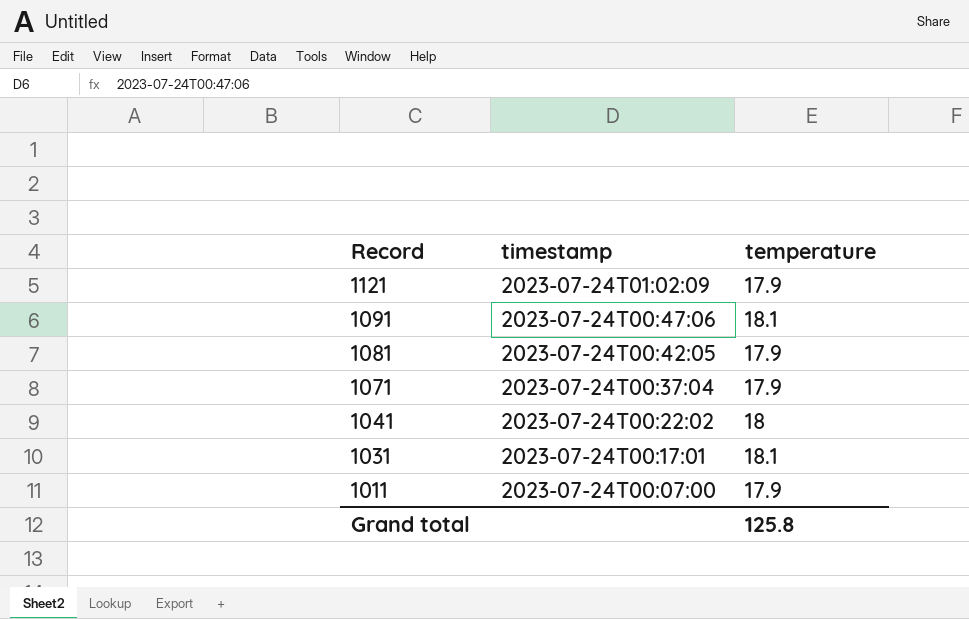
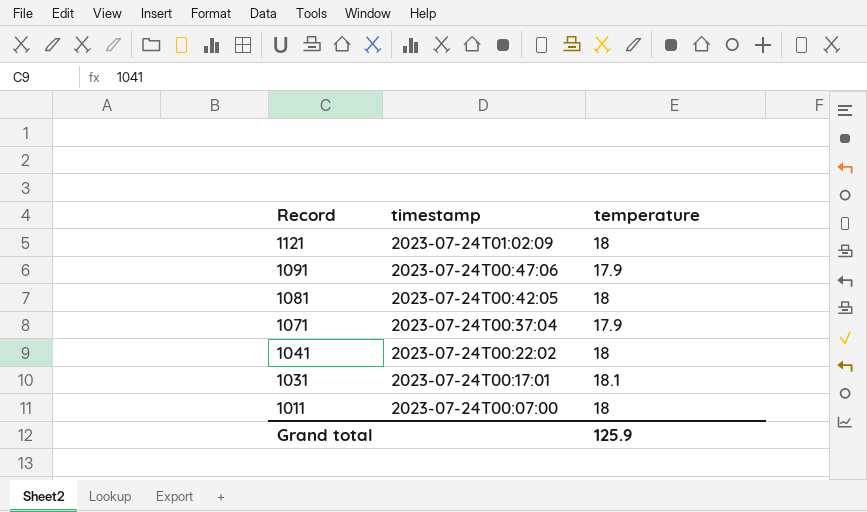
1121 | temperature: 17.9 -> 18
1091 | temperature: 18.1 -> 17.9
1081 | temperature: 17.9 -> 18
1011 | temperature: 17.9 -> 18
Grand total | temperature: 125.8 -> 125.9

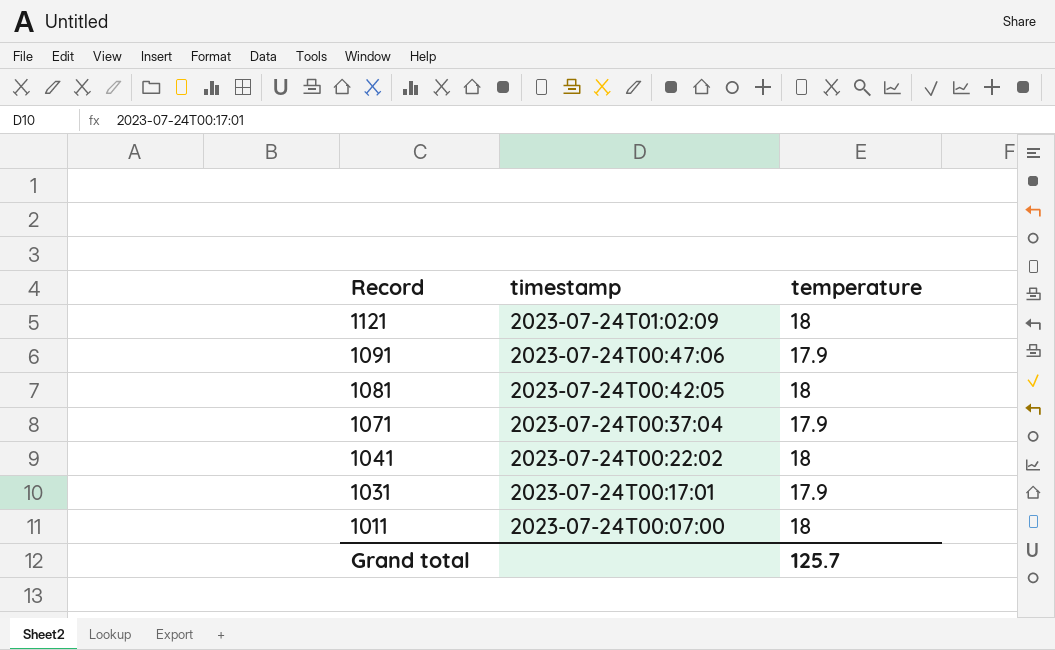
1031 | temperature: 18.1 -> 17.9
Grand total | temperature: 125.9 -> 125.7

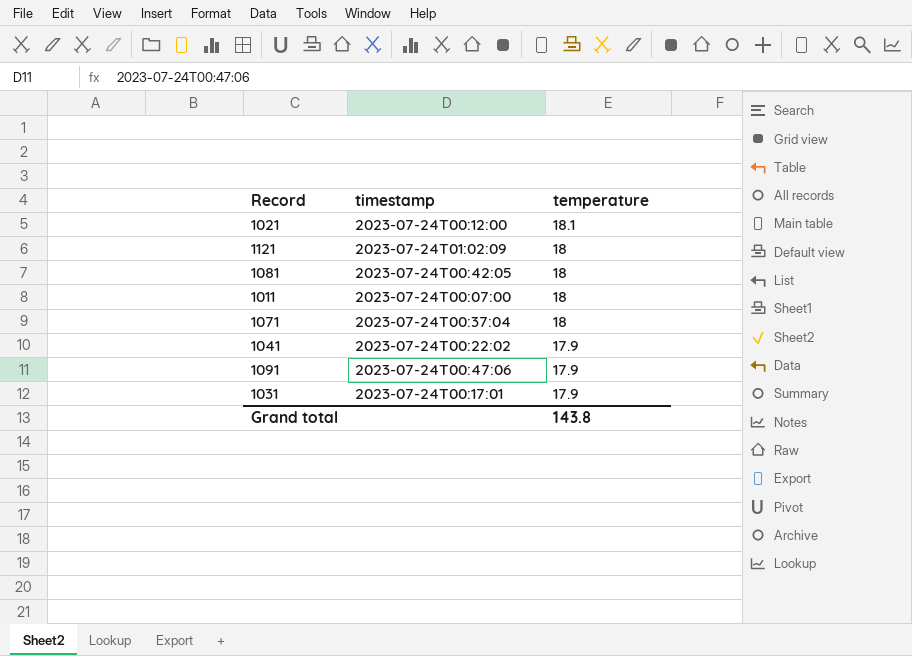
row order: Record descending -> temperature descending
row 1021: none -> 2023-07-24T00:12:00 | 18.1
1071 | temperature: 17.9 -> 18
1041 | temperature: 18 -> 17.9
Grand total | temperature: 125.7 -> 143.8

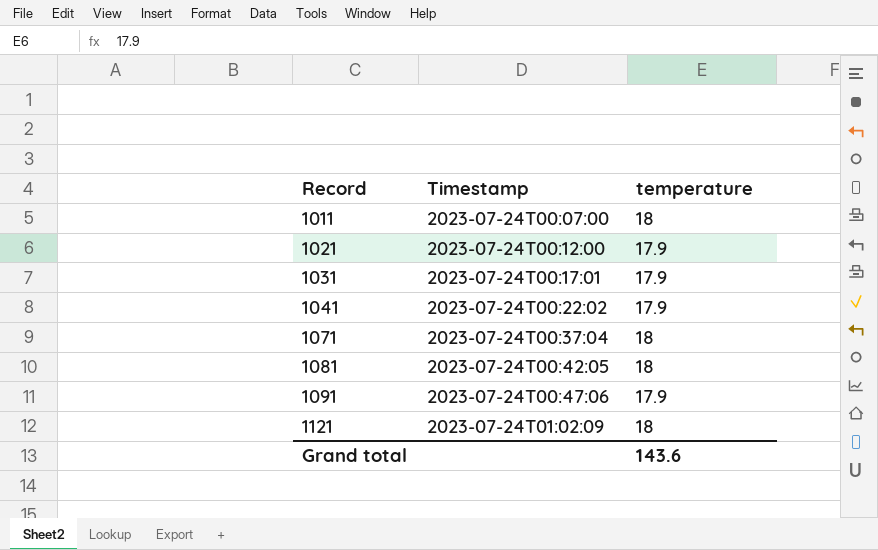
row order: temperature descending -> Record ascending
column name: timestamp -> Timestamp
1021 | temperature: 18.1 -> 17.9
Grand total | temperature: 143.8 -> 143.6

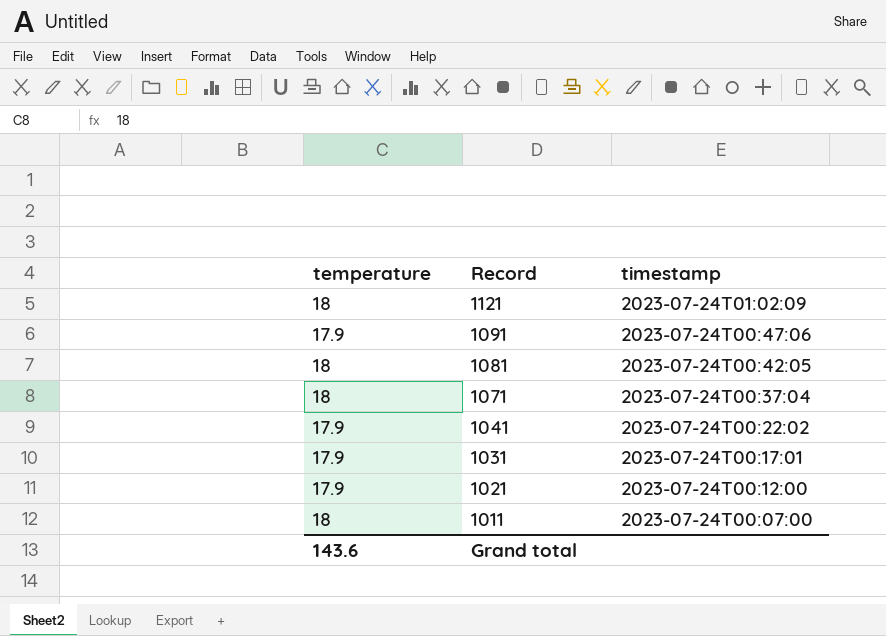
row order: Record ascending -> Record descending
column temperature | position: 3 -> 1
column name: Timestamp -> timestamp

